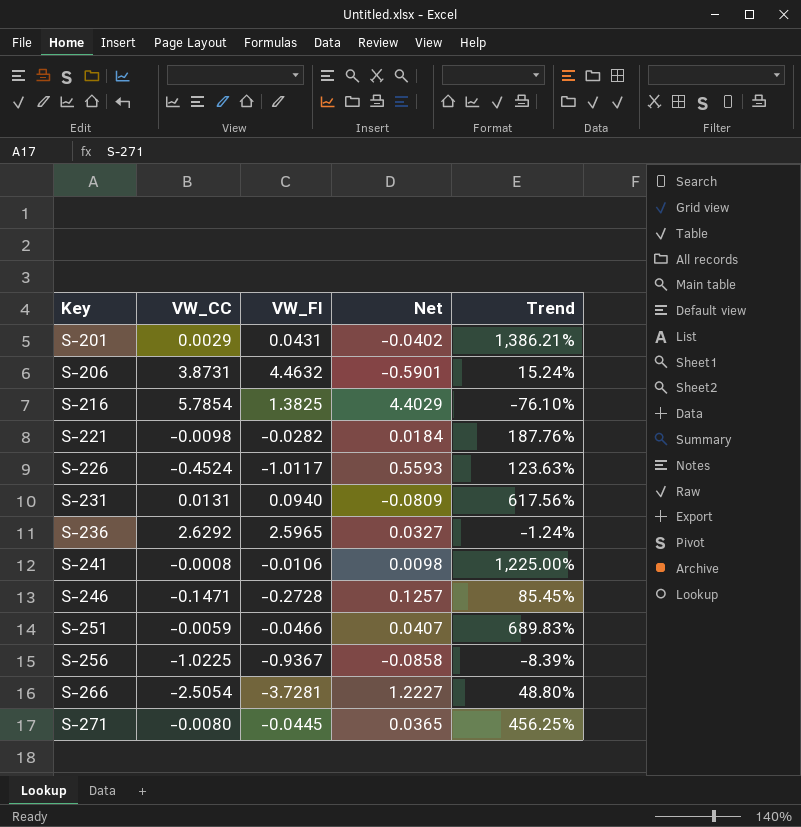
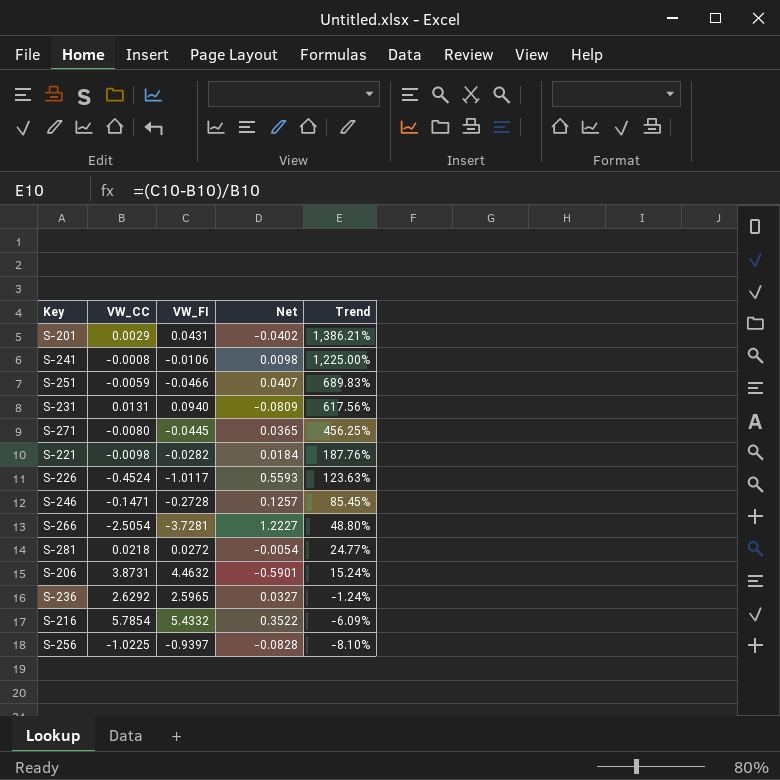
row order: Key ascending -> Trend descending
row S-281: none -> 0.0218 | 0.0272 | -0.0054 | 24.77%
S-216 | VW_FI: 1.3825 -> 5.4332
S-216 | Net: 4.4029 -> 0.3522
S-216 | Trend: -76.10% -> -6.09%
S-256 | VW_FI: -0.9367 -> -0.9397
S-256 | Net: -0.0858 -> -0.0828
S-256 | Trend: -8.39% -> -8.10%

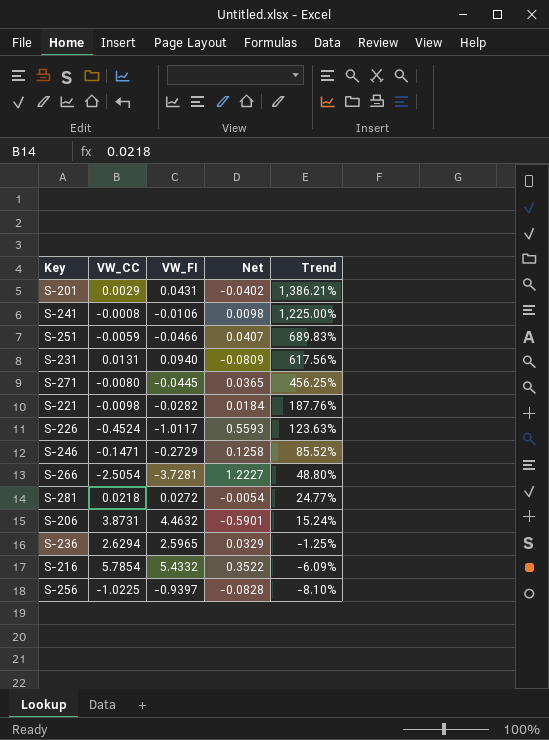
S-246 | VW_FI: -0.2728 -> -0.2729
S-246 | Net: 0.1257 -> 0.1258
S-246 | Trend: 85.45% -> 85.52%
S-236 | VW_CC: 2.6292 -> 2.6294
S-236 | Net: 0.0327 -> 0.0329
S-236 | Trend: -1.24% -> -1.25%

